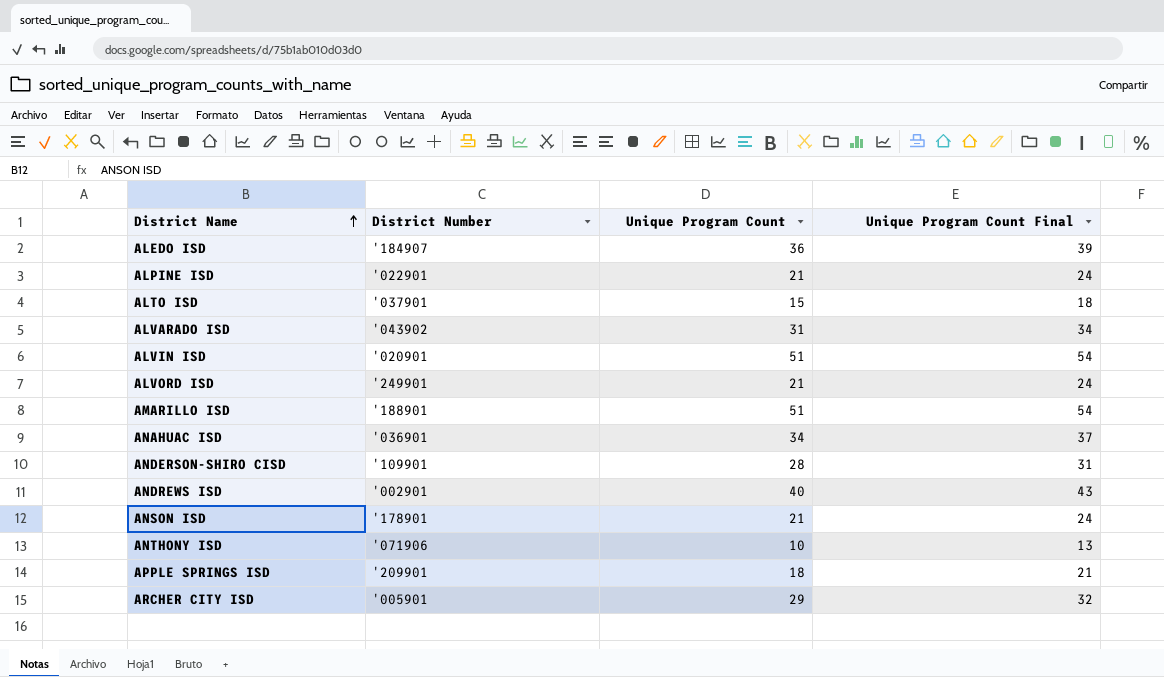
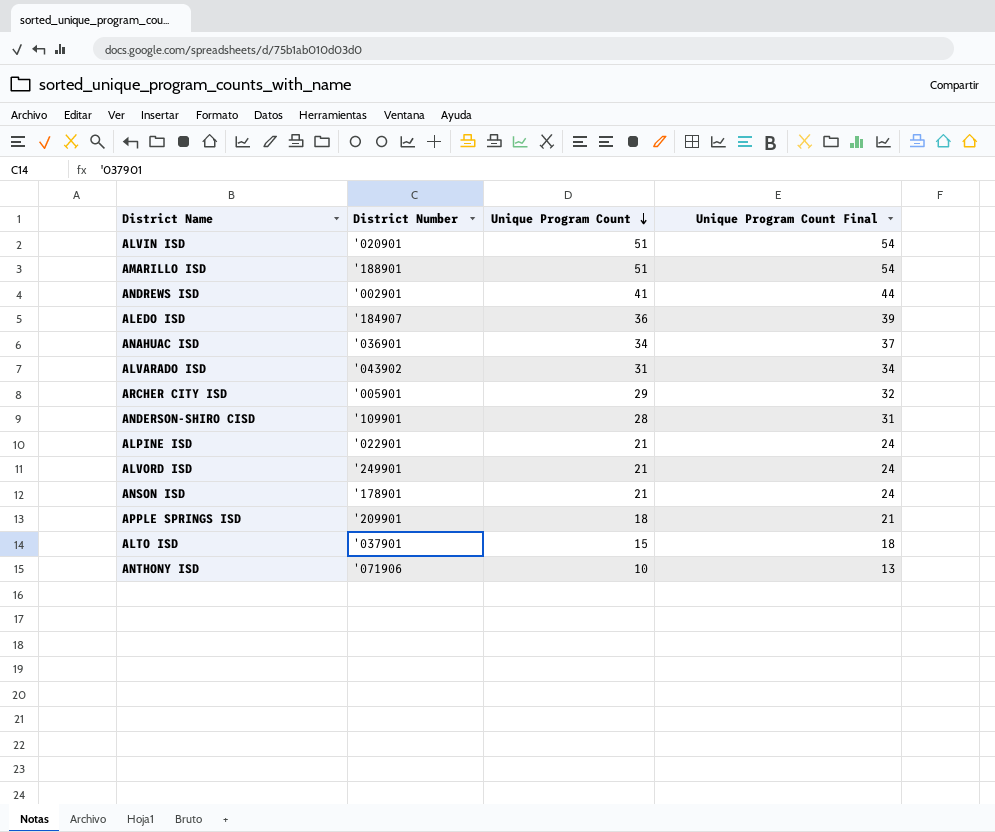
row order: District Name ascending -> Unique Program Count descending
ANDREWS ISD | Unique Program Count: 40 -> 41
ANDREWS ISD | Unique Program Count Final: 43 -> 44

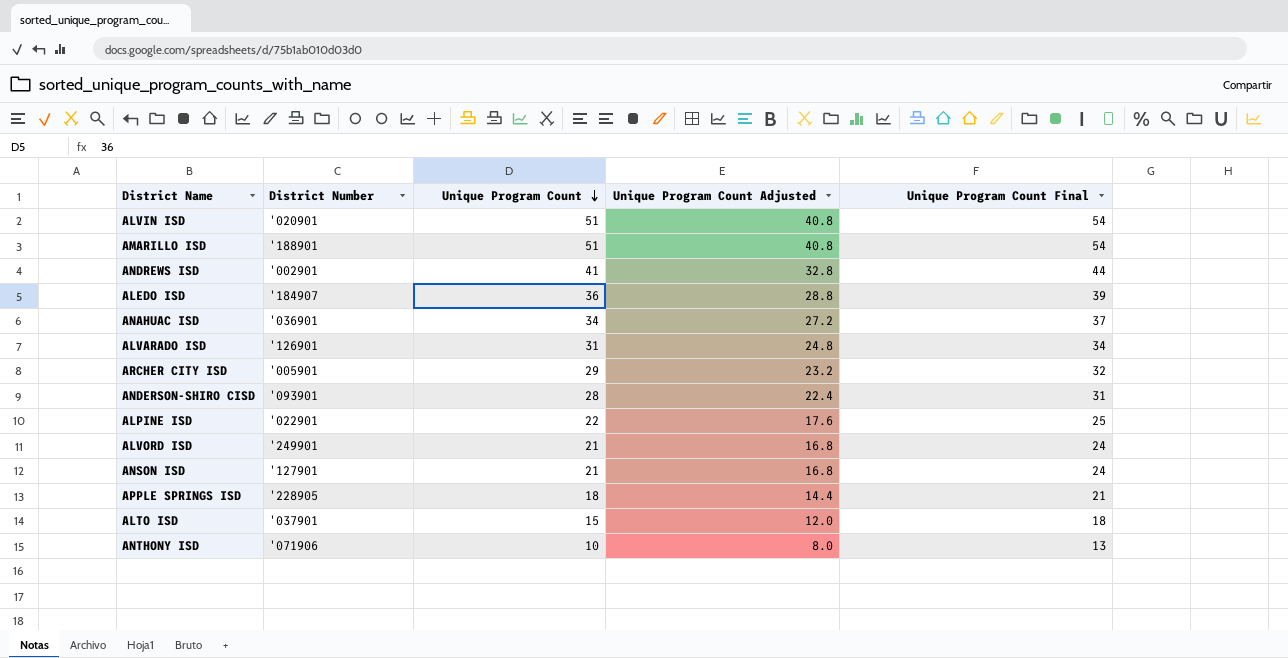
column Unique Program Count Adjusted | formula: none -> [Unique Program Count] * 0.8
ALVARADO ISD | District Number: '043902 -> '126901
ANDERSON-SHIRO CISD | District Number: '109901 -> '093901
ALPINE ISD | Unique Program Count: 21 -> 22
ALPINE ISD | Unique Program Count Final: 24 -> 25
ANSON ISD | District Number: '178901 -> '127901
APPLE SPRINGS ISD | District Number: '209901 -> '228905

